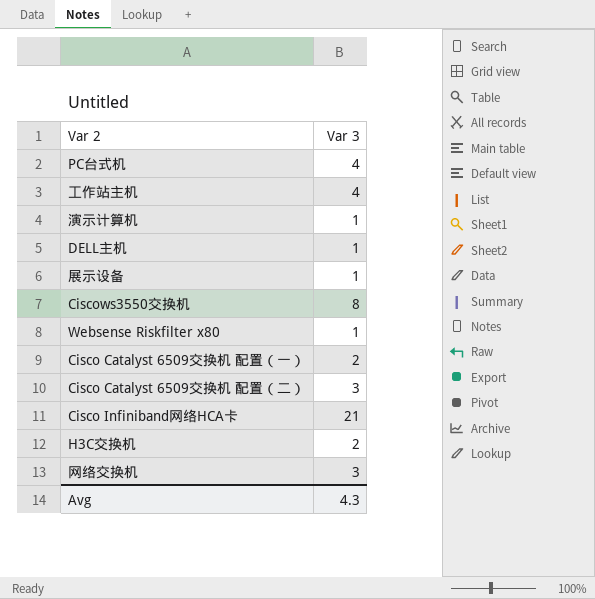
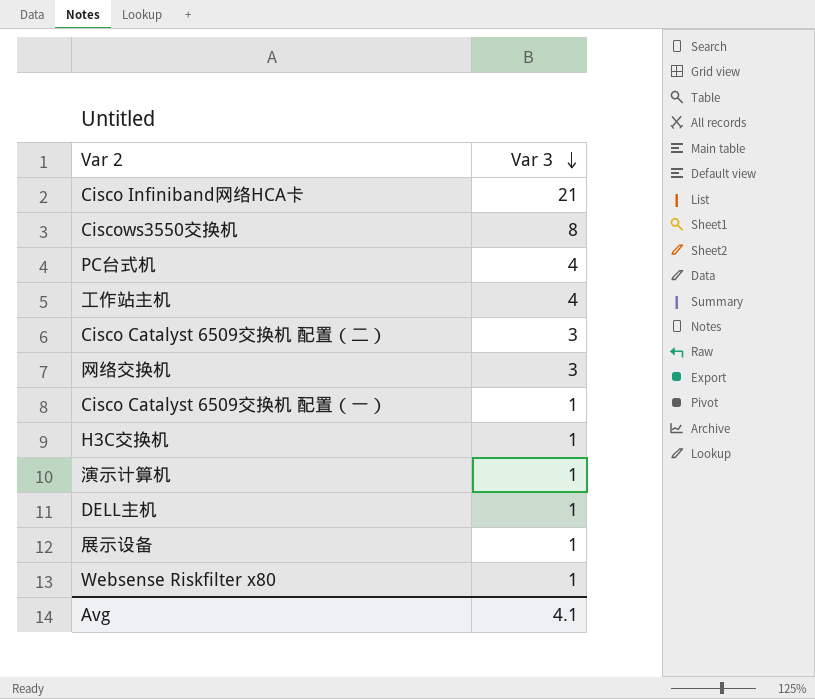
row order: none -> Var 3 descending
Cisco Catalyst 6509交换机 配置（一） | Var 3: 2 -> 1
H3C交换机 | Var 3: 2 -> 1
Avg | Var 3: 4.3 -> 4.1

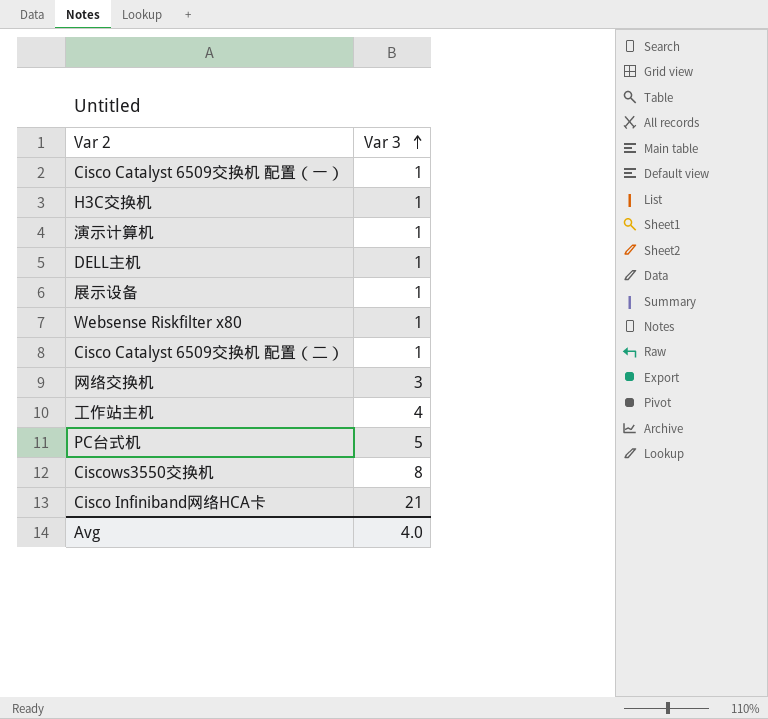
row order: Var 3 descending -> Var 3 ascending
Cisco Catalyst 6509交换机 配置（二） | Var 3: 3 -> 1
PC台式机 | Var 3: 4 -> 5
Avg | Var 3: 4.1 -> 4.0

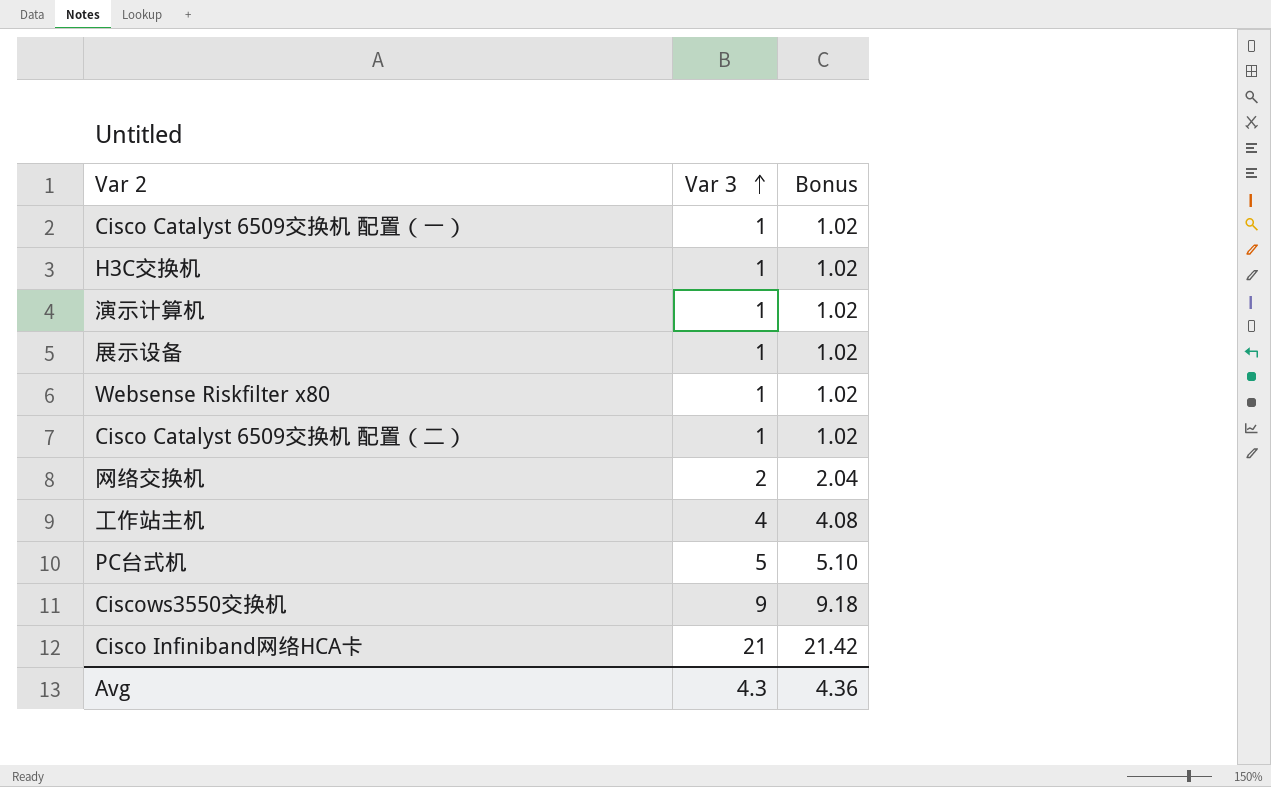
column Bonus | formula: none -> [Var 3] * 1.02
row DELL主机: 1 -> none
网络交换机 | Var 3: 3 -> 2
Ciscows3550交换机 | Var 3: 8 -> 9
Avg | Var 3: 4.0 -> 4.3

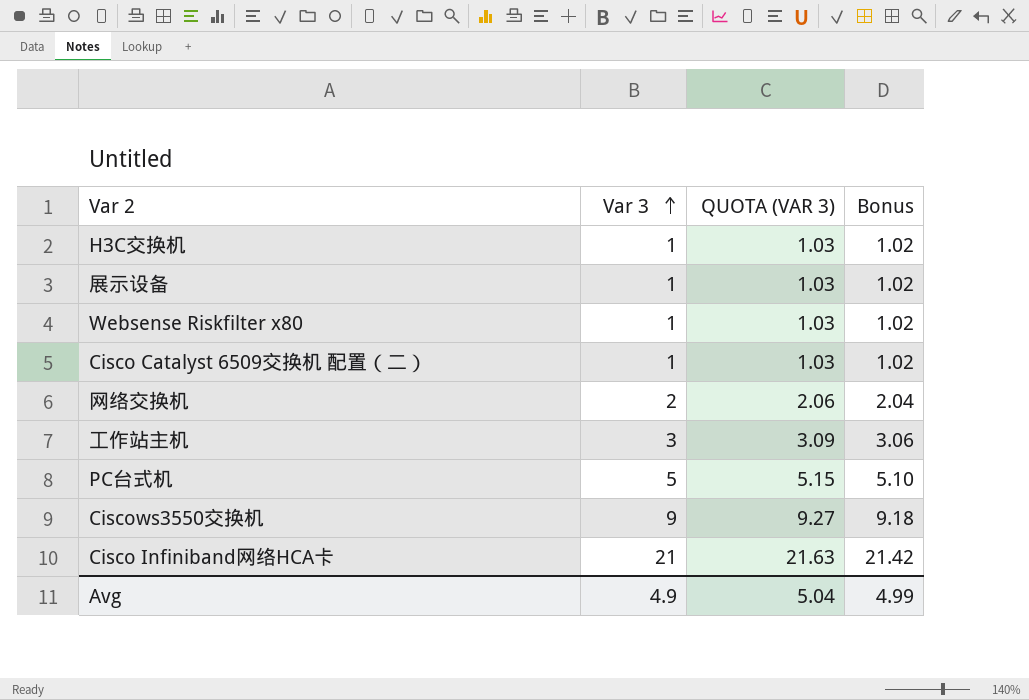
column QUOTA (VAR 3) | formula: none -> [Var 3] * 1.03
row Cisco Catalyst 6509交换机 配置（一）: 1 | 1.02 -> none
row 演示计算机: 1 | 1.02 -> none
工作站主机 | Var 3: 4 -> 3
工作站主机 | Bonus: 4.08 -> 3.06
Avg | Var 3: 4.3 -> 4.9
Avg | Bonus: 4.36 -> 4.99

